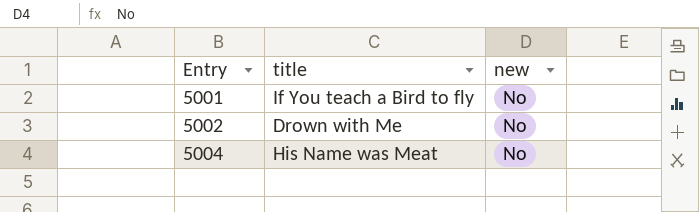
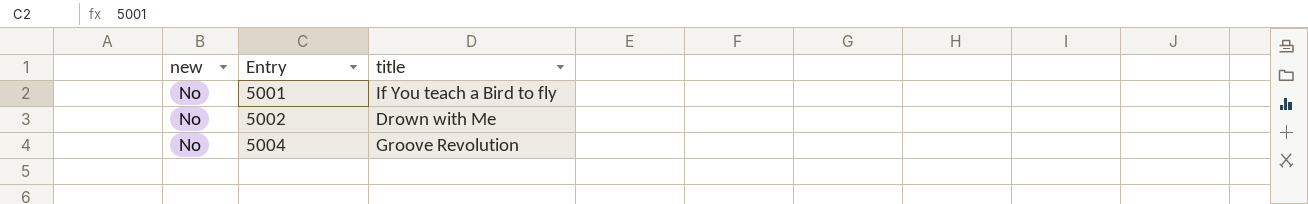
column new | position: 3 -> 1
5004 | title: His Name was Meat -> Groove Revolution

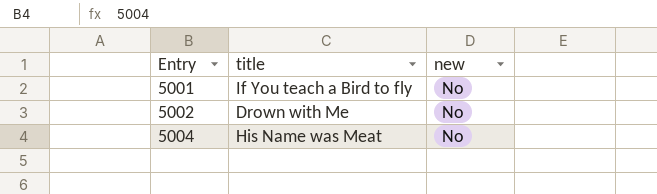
column new | position: 1 -> 3
5004 | title: Groove Revolution -> His Name was Meat

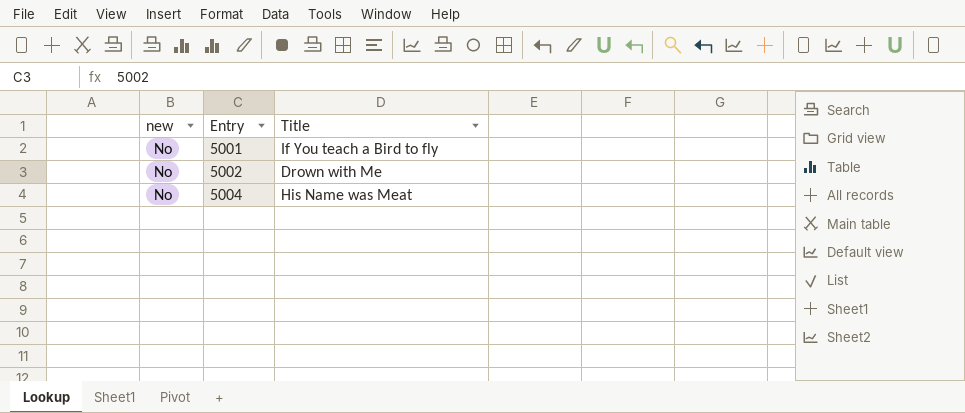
column new | position: 3 -> 1
column name: title -> Title

